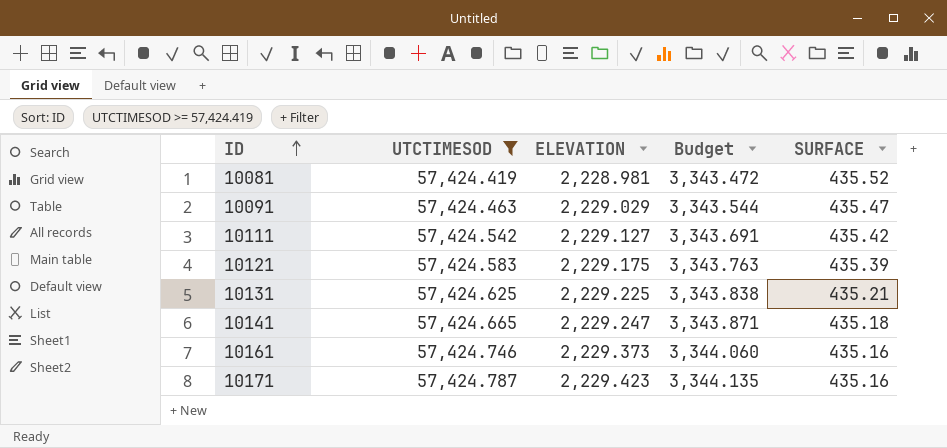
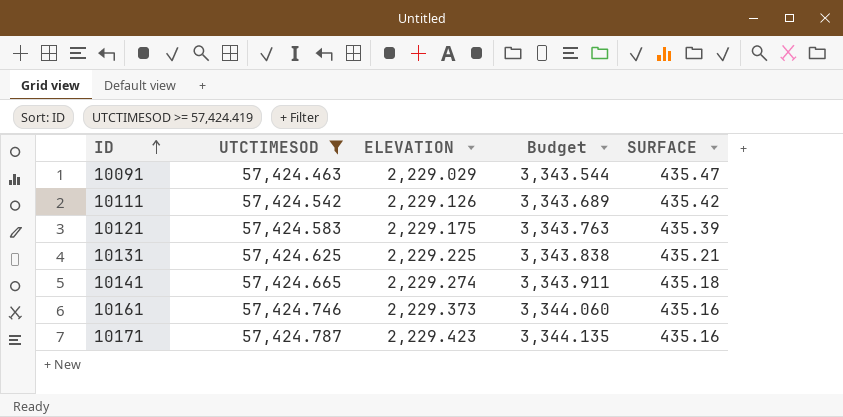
row 10081: 57,424.419 | 2,228.981 | 3,343.472 | 435.52 -> none
10111 | ELEVATION: 2,229.127 -> 2,229.126
10111 | Budget: 3,343.691 -> 3,343.689
10141 | ELEVATION: 2,229.247 -> 2,229.274
10141 | Budget: 3,343.871 -> 3,343.911

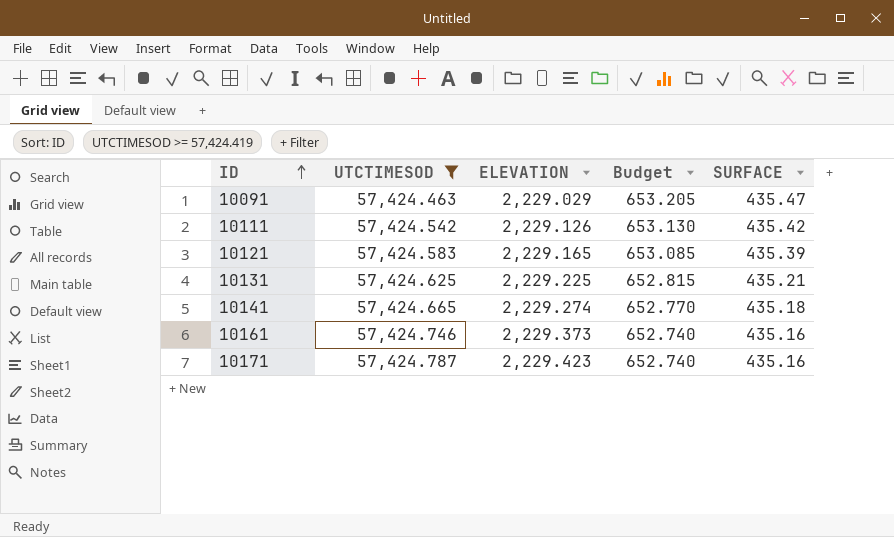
column Budget | formula: [ELEVATION] * 1.5 -> [SURFACE] * 1.5
10121 | ELEVATION: 2,229.175 -> 2,229.165

